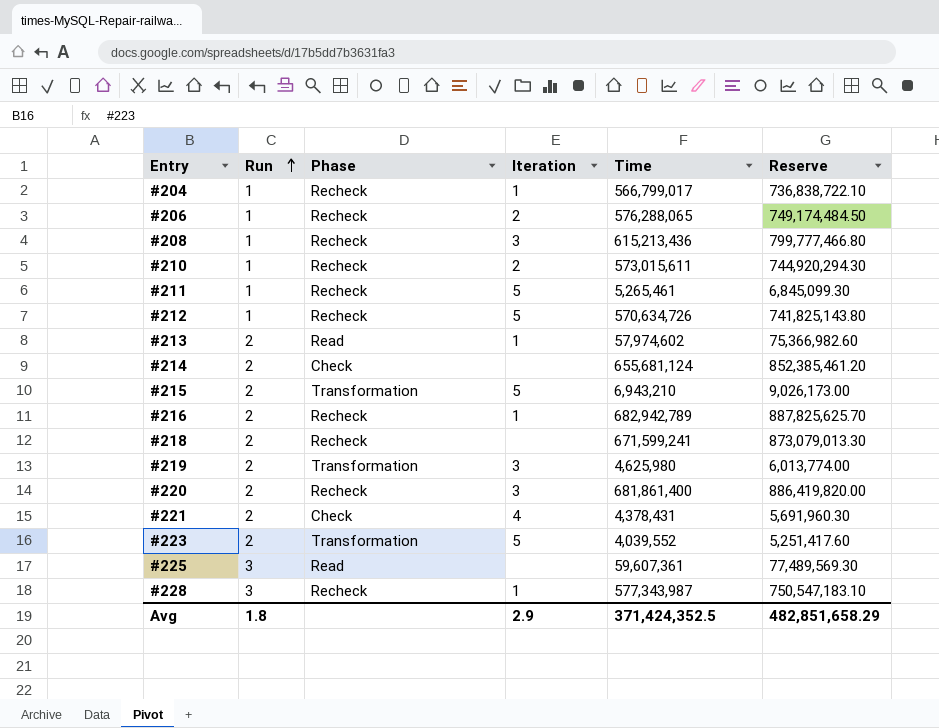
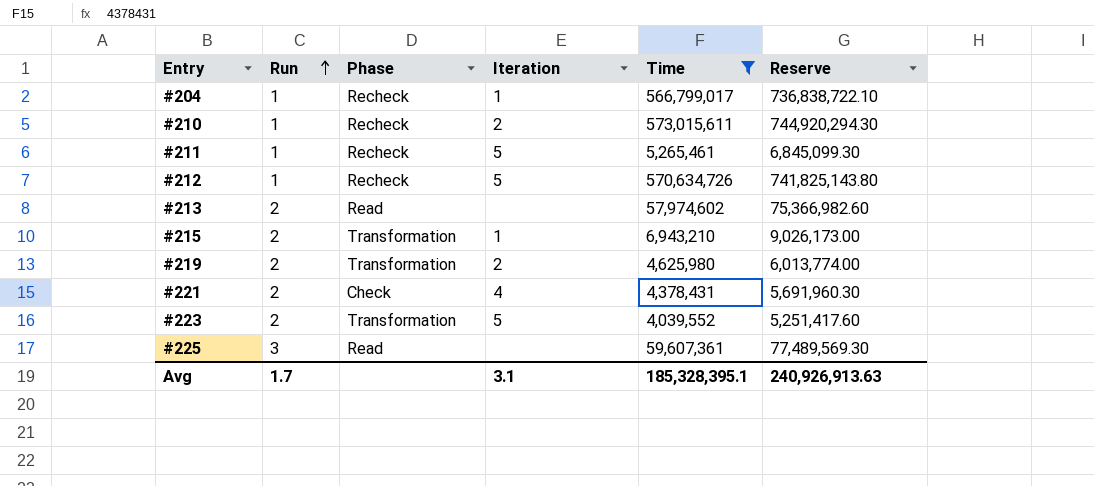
filter: none -> Time <= 573,015,611
#213 | Iteration: 1 -> none
#215 | Iteration: 5 -> 1
#219 | Iteration: 3 -> 2
Avg | Run: 1.8 -> 1.7
Avg | Iteration: 2.9 -> 3.1
Avg | Time: 371,424,352.5 -> 185,328,395.1
Avg | Reserve: 482,851,658.29 -> 240,926,913.63

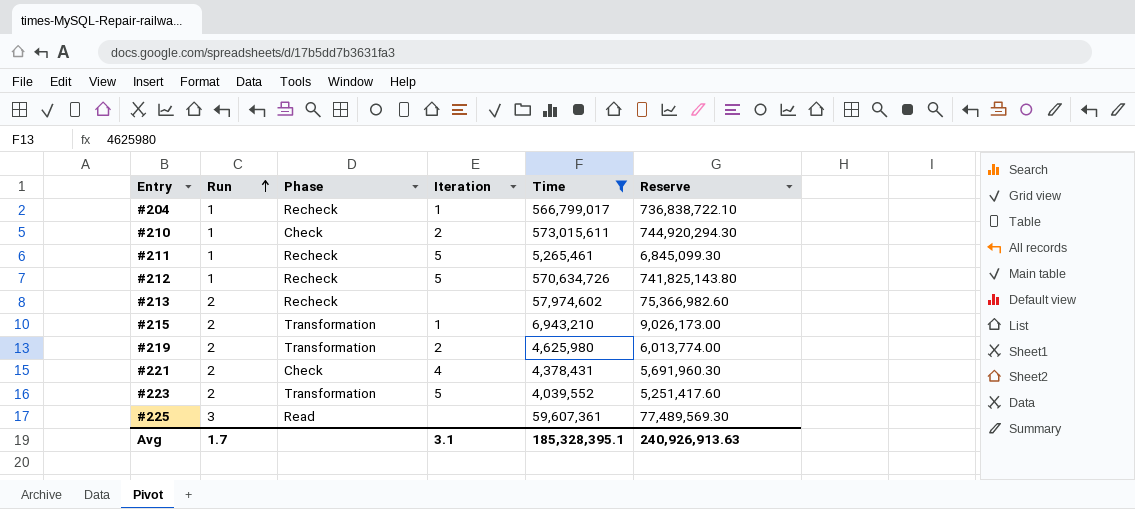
#210 | Phase: Recheck -> Check
#213 | Phase: Read -> Recheck

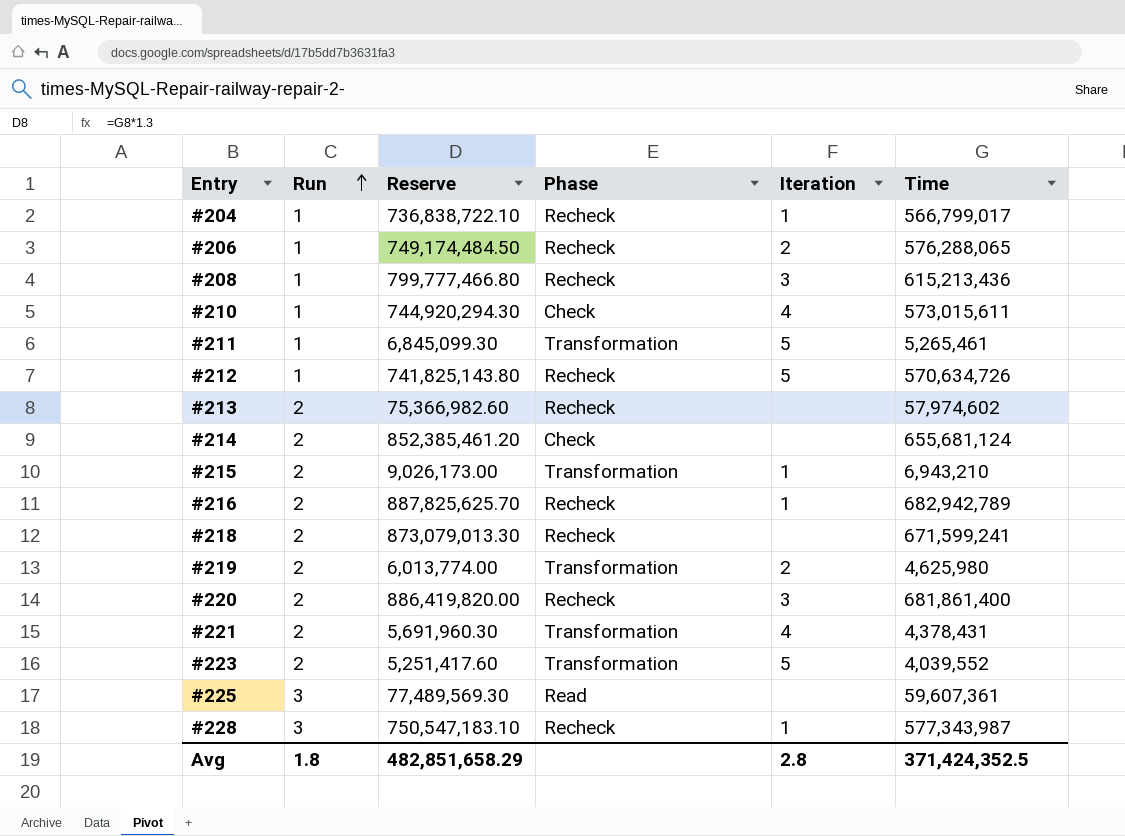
filter: Time <= 573,015,611 -> none
column Reserve | position: 6 -> 3
#210 | Iteration: 2 -> 4
#211 | Phase: Recheck -> Transformation
#221 | Phase: Check -> Transformation
Avg | Run: 1.7 -> 1.8
Avg | Reserve: 240,926,913.63 -> 482,851,658.29
Avg | Iteration: 3.1 -> 2.8
Avg | Time: 185,328,395.1 -> 371,424,352.5

